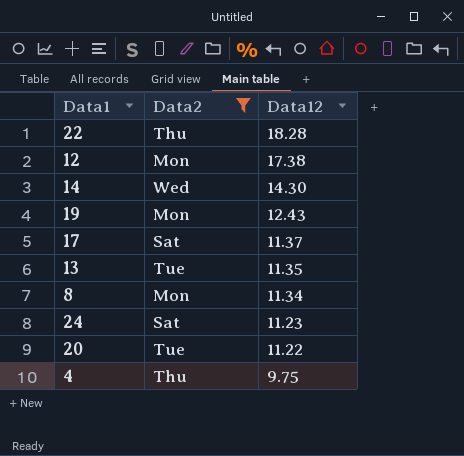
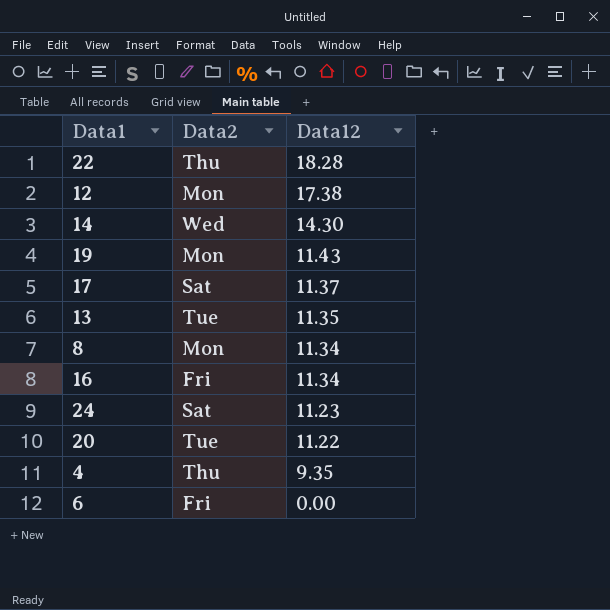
filter: Data2 != Fri -> none
19 | Data12: 12.43 -> 11.43
4 | Data12: 9.75 -> 9.35

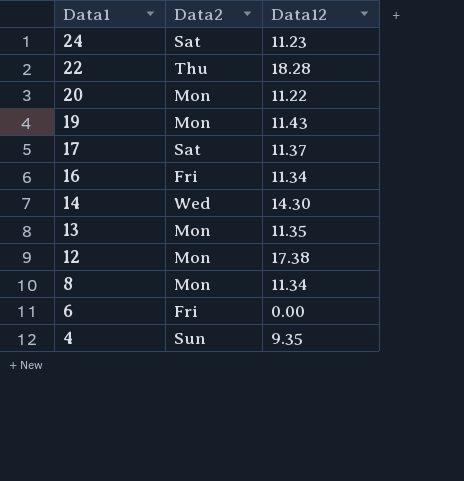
row order: Data12 descending -> Data1 descending
20 | Data2: Tue -> Mon
13 | Data2: Tue -> Mon
4 | Data2: Thu -> Sun

